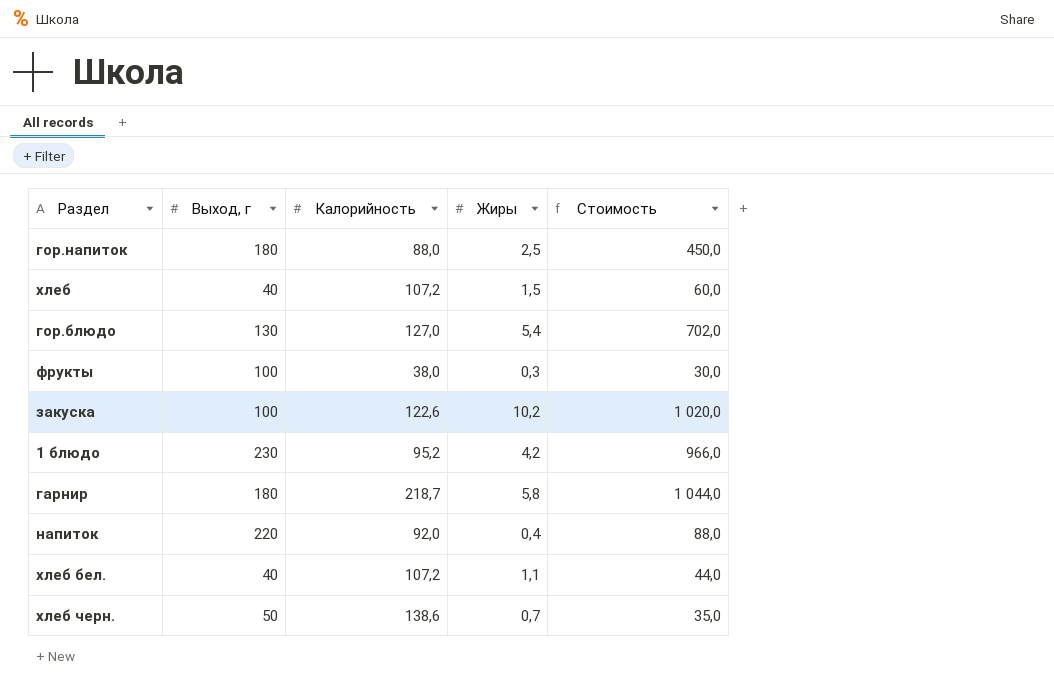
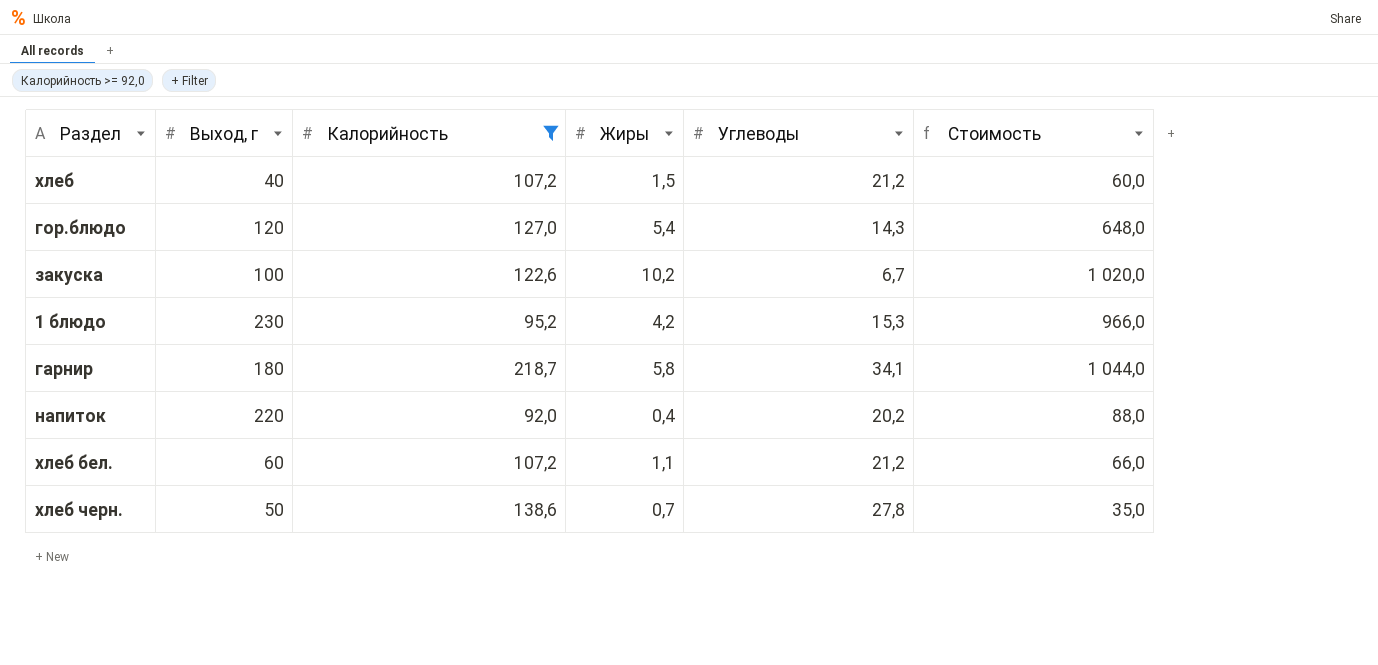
filter: none -> Калорийность >= 92,0
column Углеводы | position: none -> 5
гор.блюдо | Выход, г: 130 -> 120
гор.блюдо | Стоимость: 702,0 -> 648,0
хлеб бел. | Выход, г: 40 -> 60
хлеб бел. | Стоимость: 44,0 -> 66,0

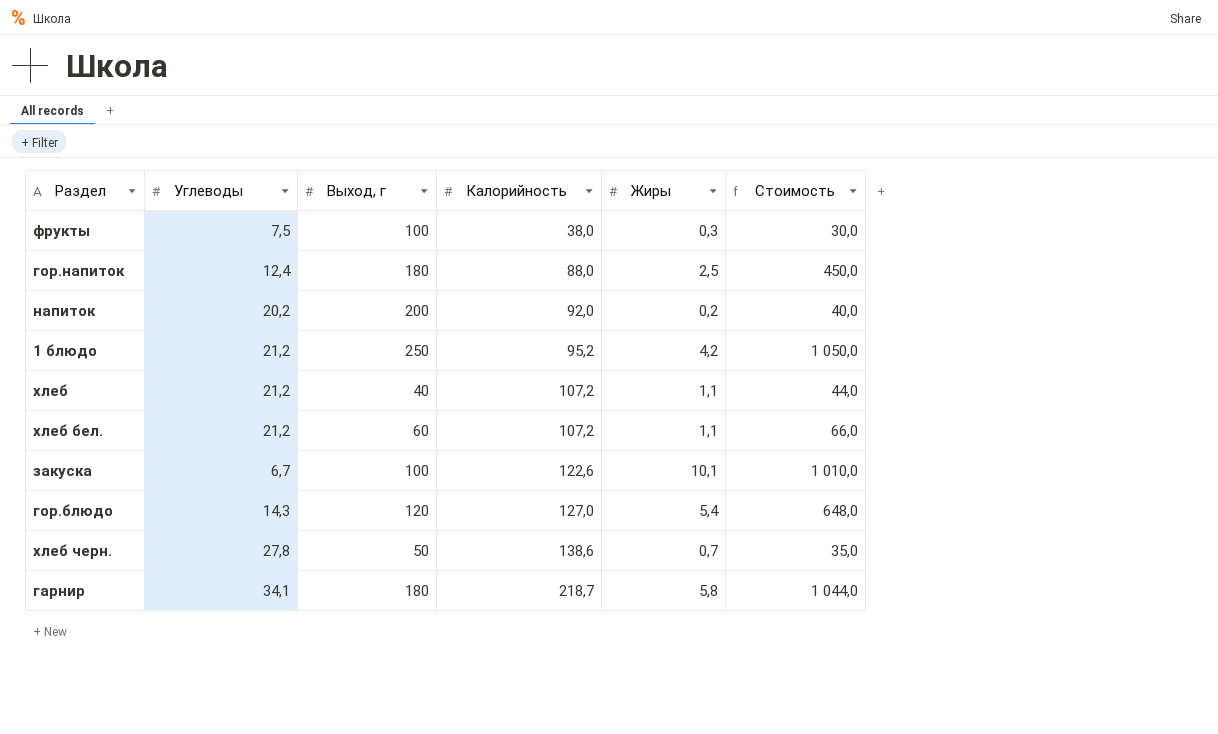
filter: Калорийность >= 92,0 -> none
row order: none -> Калорийность ascending
column Углеводы | position: 5 -> 2
напиток | Выход, г: 220 -> 200
напиток | Жиры: 0,4 -> 0,2
напиток | Стоимость: 88,0 -> 40,0
1 блюдо | Углеводы: 15,3 -> 21,2
1 блюдо | Выход, г: 230 -> 250
1 блюдо | Стоимость: 966,0 -> 1 050,0
хлеб | Жиры: 1,5 -> 1,1
хлеб | Стоимость: 60,0 -> 44,0
закуска | Жиры: 10,2 -> 10,1
закуска | Стоимость: 1 020,0 -> 1 010,0

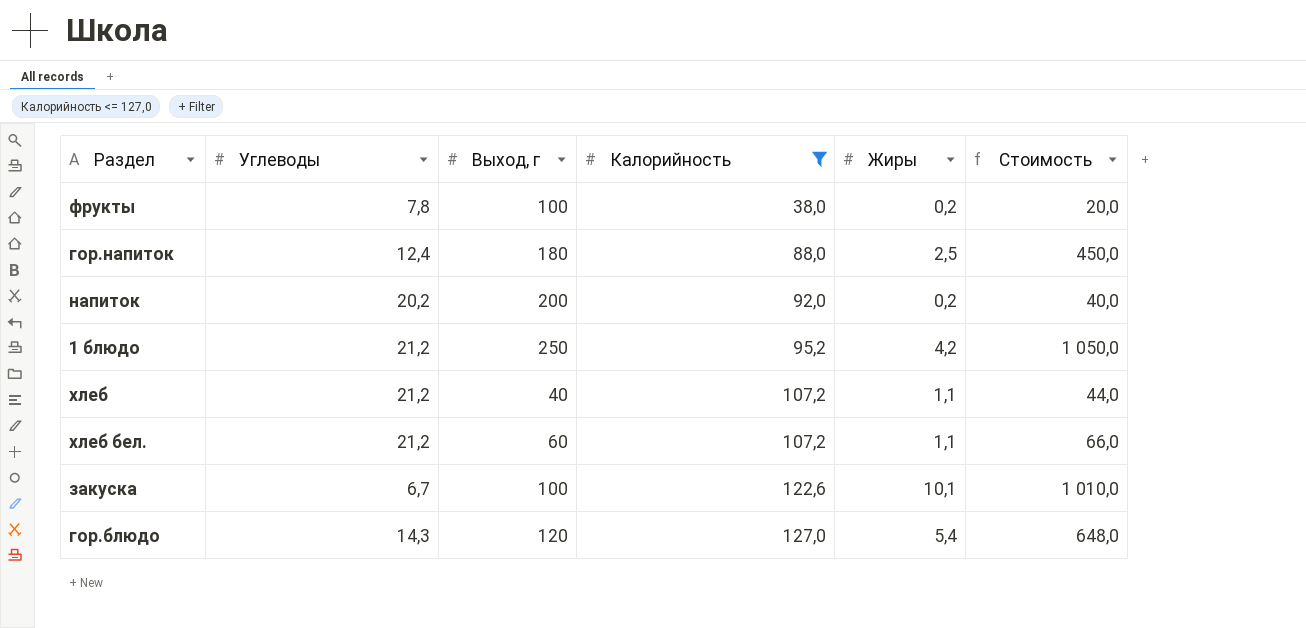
filter: none -> Калорийность <= 127,0
фрукты | Углеводы: 7,5 -> 7,8
фрукты | Жиры: 0,3 -> 0,2
фрукты | Стоимость: 30,0 -> 20,0

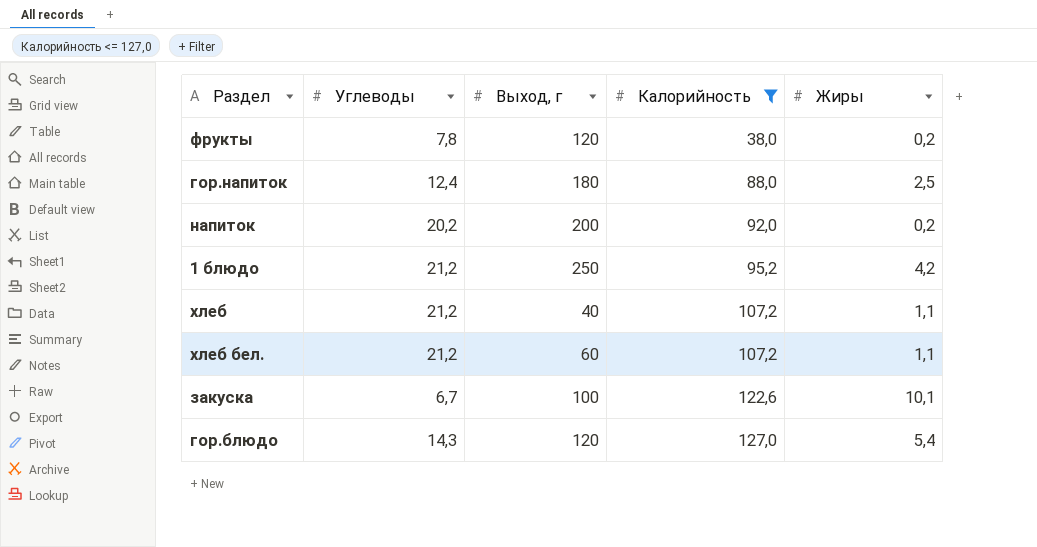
column Стоимость | formula: [Выход, г] * [Жиры] -> none
фрукты | Выход, г: 100 -> 120

